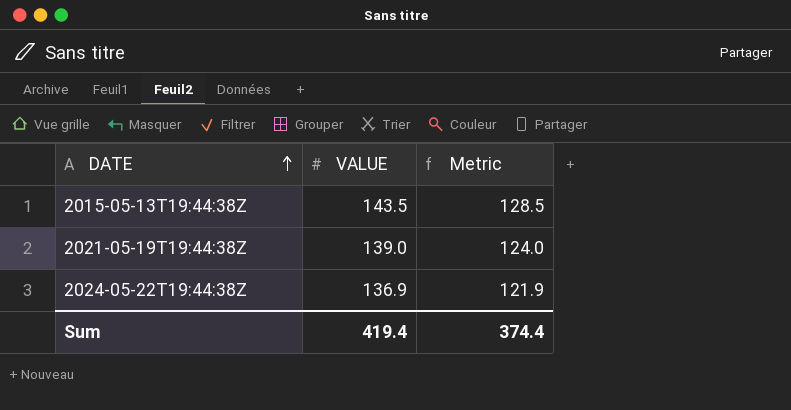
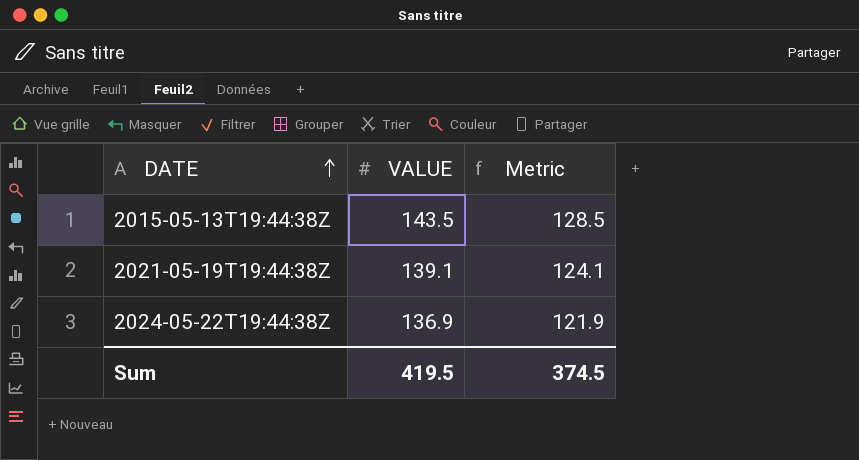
2021-05-19T19:44:38Z | VALUE: 139.0 -> 139.1
2021-05-19T19:44:38Z | Metric: 124.0 -> 124.1
Sum | VALUE: 419.4 -> 419.5
Sum | Metric: 374.4 -> 374.5

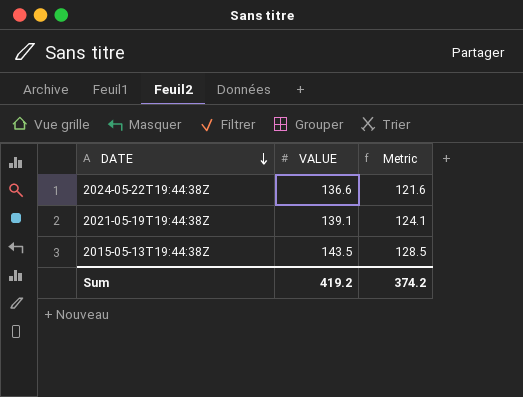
row order: DATE ascending -> DATE descending
2024-05-22T19:44:38Z | VALUE: 136.9 -> 136.6
2024-05-22T19:44:38Z | Metric: 121.9 -> 121.6
Sum | VALUE: 419.5 -> 419.2
Sum | Metric: 374.5 -> 374.2

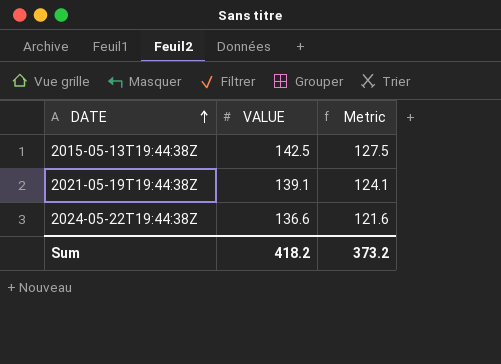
row order: DATE descending -> DATE ascending
2015-05-13T19:44:38Z | VALUE: 143.5 -> 142.5
2015-05-13T19:44:38Z | Metric: 128.5 -> 127.5
Sum | VALUE: 419.2 -> 418.2
Sum | Metric: 374.2 -> 373.2

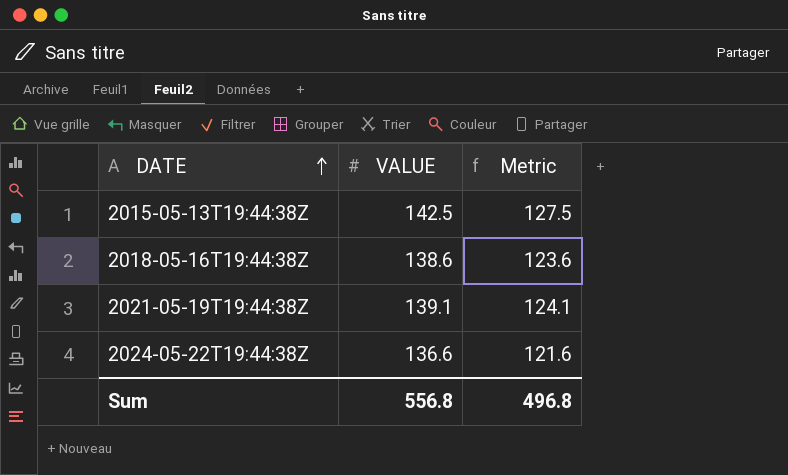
row 2018-05-16T19:44:38Z: none -> 138.6 | 123.6
Sum | VALUE: 418.2 -> 556.8
Sum | Metric: 373.2 -> 496.8

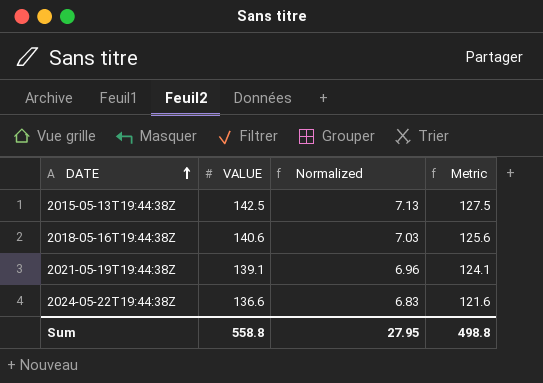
column Normalized | formula: none -> [VALUE] * 0.05
2018-05-16T19:44:38Z | VALUE: 138.6 -> 140.6
2018-05-16T19:44:38Z | Metric: 123.6 -> 125.6
Sum | VALUE: 556.8 -> 558.8
Sum | Metric: 496.8 -> 498.8

